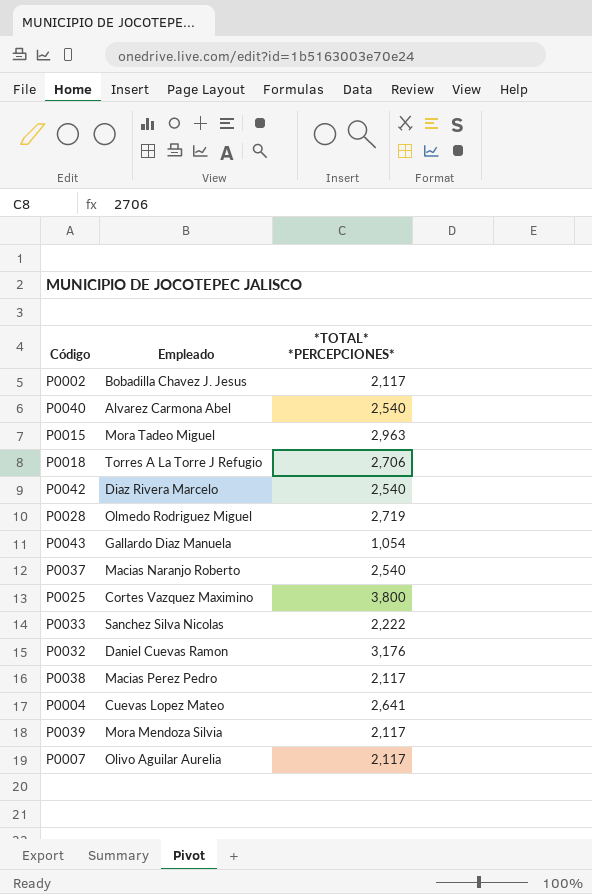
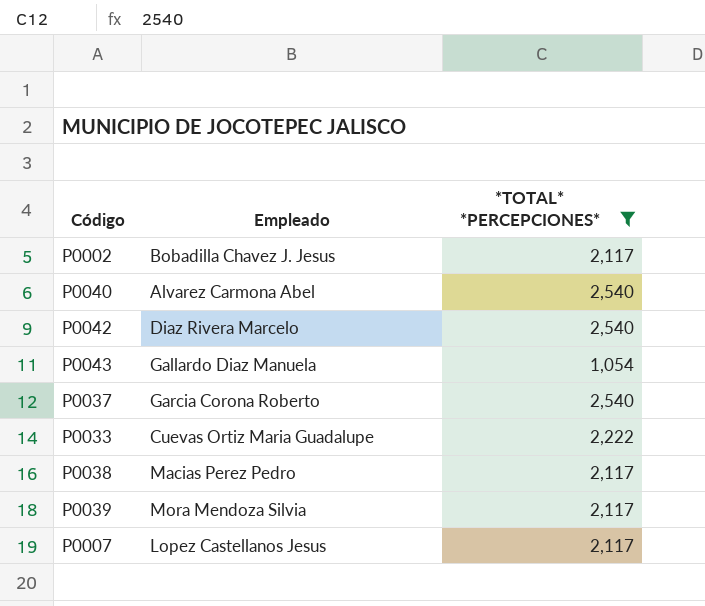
filter: none -> *TOTAL* *PERCEPCIONES* <= 2,540
P0037 | Empleado: Macias Naranjo Roberto -> Garcia Corona Roberto
P0033 | Empleado: Sanchez Silva Nicolas -> Cuevas Ortiz Maria Guadalupe
P0007 | Empleado: Olivo Aguilar Aurelia -> Lopez Castellanos Jesus

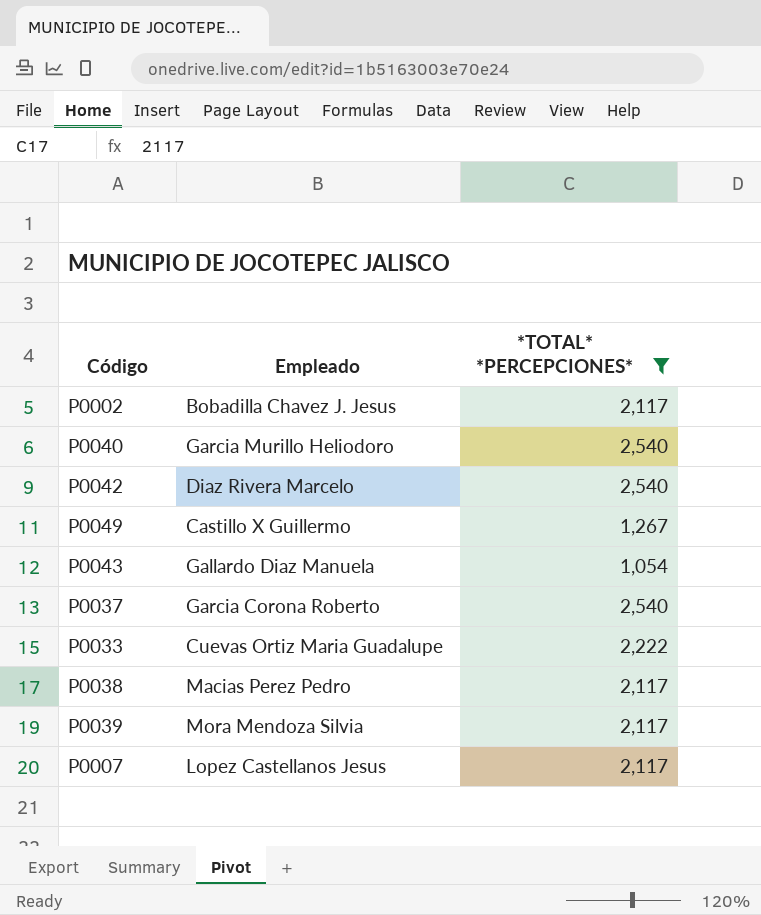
P0040 | Empleado: Alvarez Carmona Abel -> Garcia Murillo Heliodoro
row P0049: none -> Castillo X Guillermo | 1,267

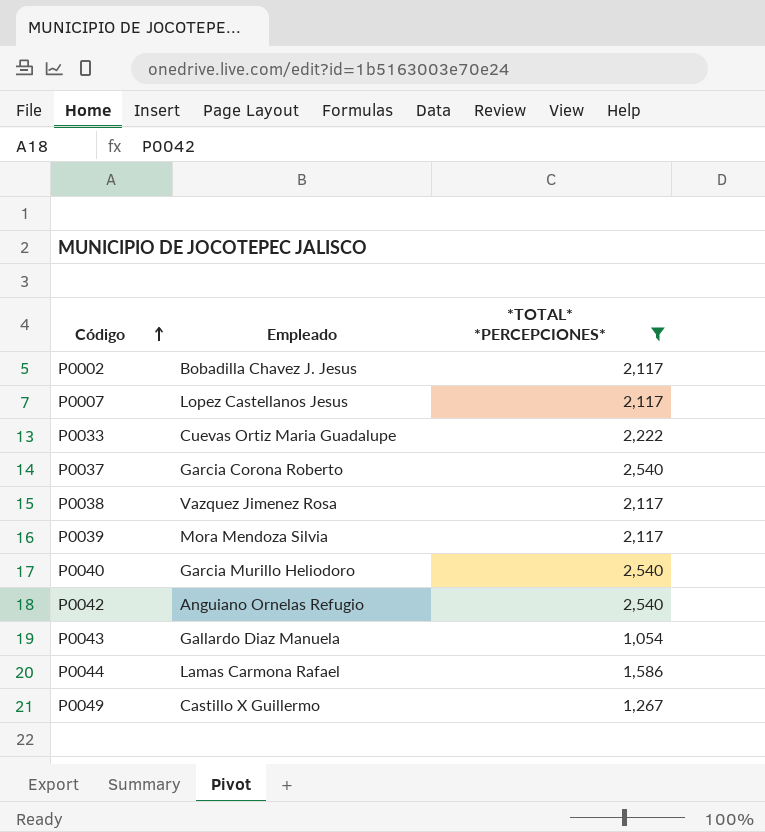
row order: none -> Código ascending
P0038 | Empleado: Macias Perez Pedro -> Vazquez Jimenez Rosa
P0042 | Empleado: Diaz Rivera Marcelo -> Anguiano Ornelas Refugio
row P0044: none -> Lamas Carmona Rafael | 1,586

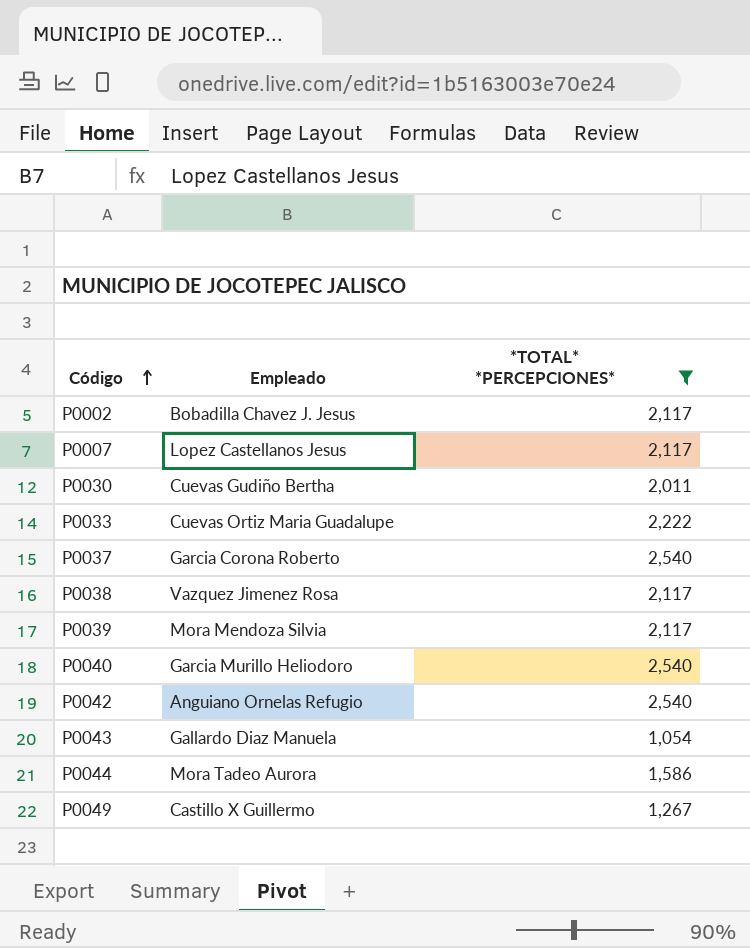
row P0030: none -> Cuevas Gudiño Bertha | 2,011
P0044 | Empleado: Lamas Carmona Rafael -> Mora Tadeo Aurora

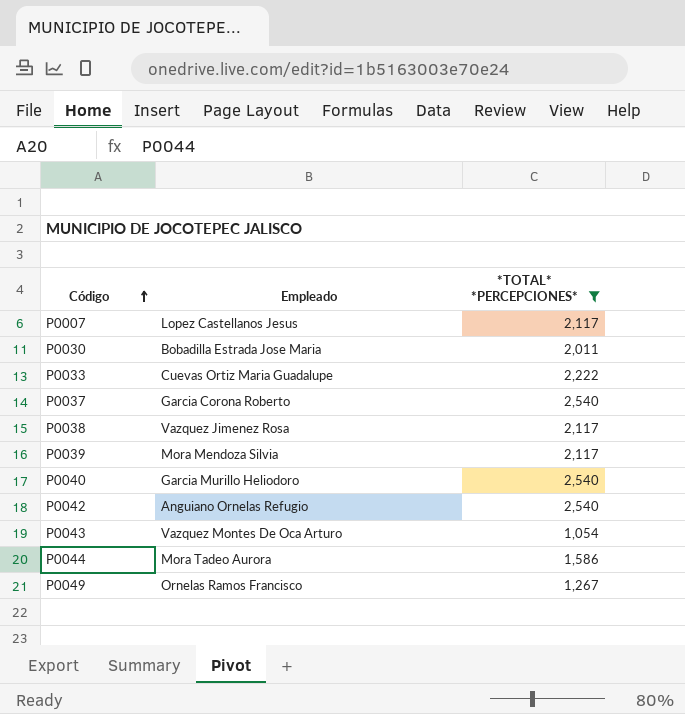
row P0002: Bobadilla Chavez J. Jesus | 2,117 -> none
P0030 | Empleado: Cuevas Gudiño Bertha -> Bobadilla Estrada Jose Maria
P0043 | Empleado: Gallardo Diaz Manuela -> Vazquez Montes De Oca Arturo
P0049 | Empleado: Castillo X Guillermo -> Ornelas Ramos Francisco

